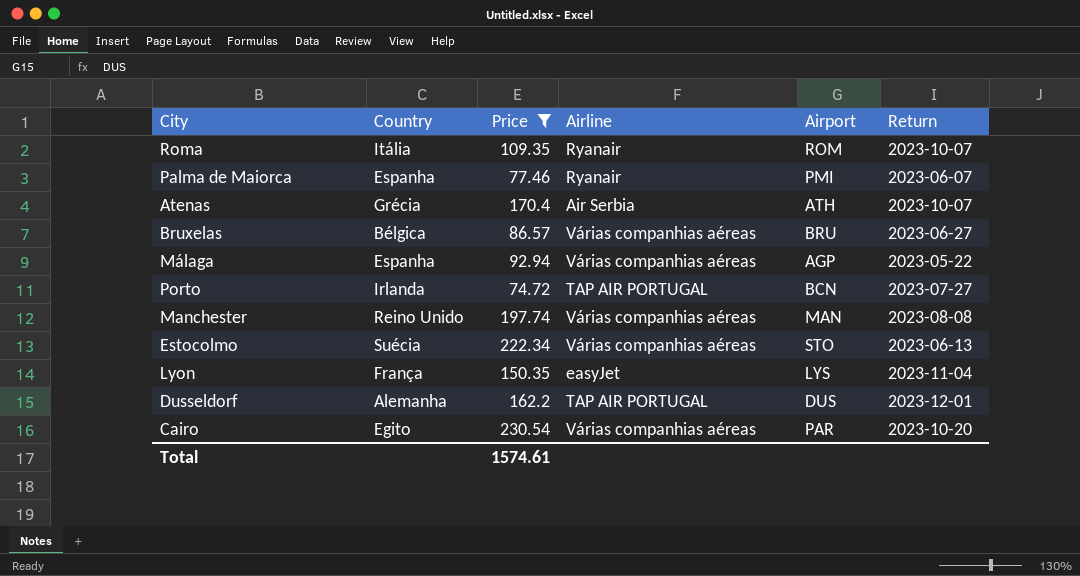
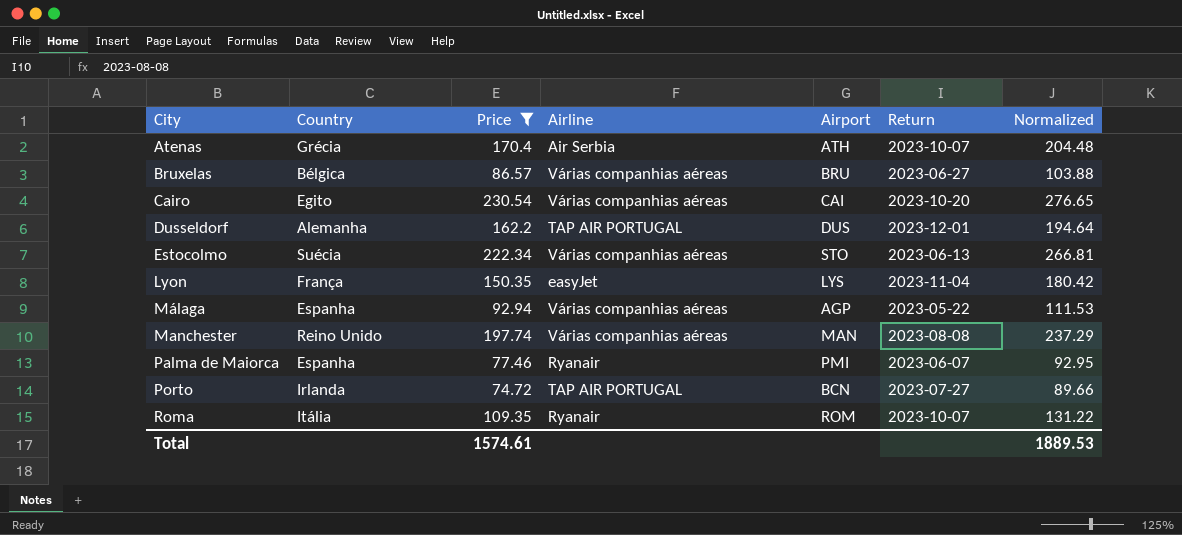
row order: none -> City ascending
column Normalized | formula: none -> [Price] * 1.2
Cairo | Airport: PAR -> CAI

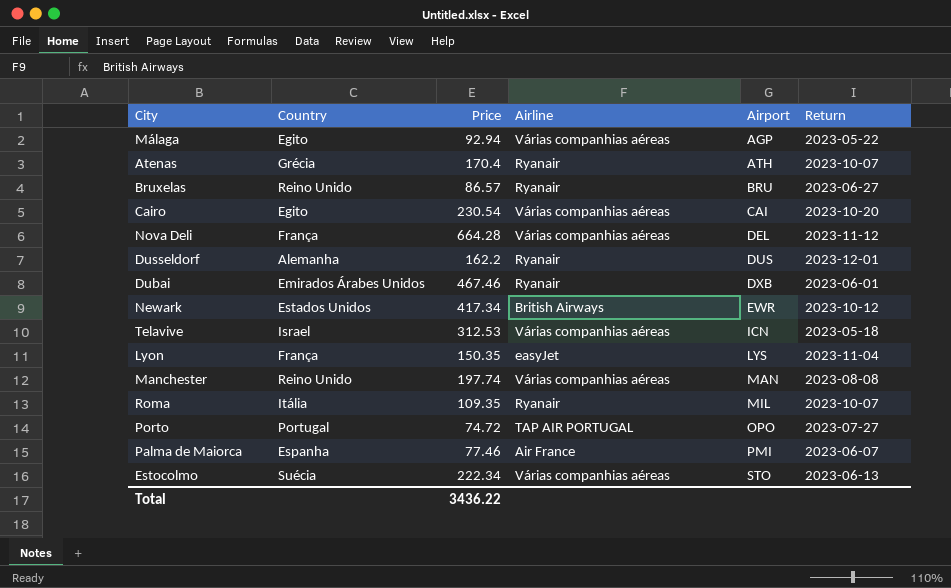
filter: Price <= 230.54 -> none
row order: City ascending -> Airport ascending
column Normalized | formula: [Price] * 1.2 -> none
Málaga | Country: Espanha -> Egito
Atenas | Airline: Air Serbia -> Ryanair
Bruxelas | Country: Bélgica -> Reino Unido
Bruxelas | Airline: Várias companhias aéreas -> Ryanair
Dusseldorf | Airline: TAP AIR PORTUGAL -> Ryanair
Roma | Airport: ROM -> MIL
Porto | Country: Irlanda -> Portugal
Porto | Airport: BCN -> OPO
Palma de Maiorca | Airline: Ryanair -> Air France
Total | Price: 1574.61 -> 3436.22

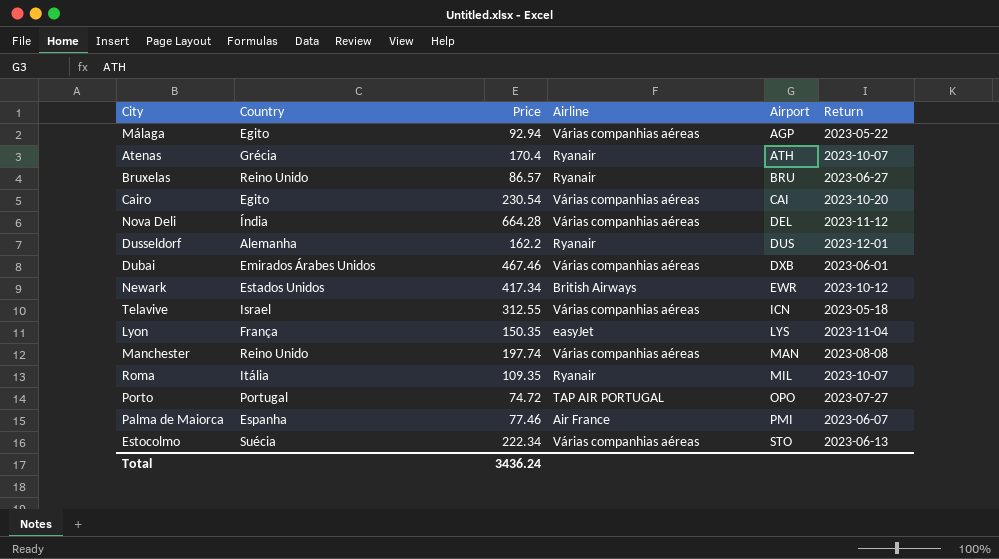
Nova Deli | Country: França -> Índia
Dubai | Airline: Ryanair -> Várias companhias aéreas
Telavive | Price: 312.53 -> 312.55
Total | Price: 3436.22 -> 3436.24

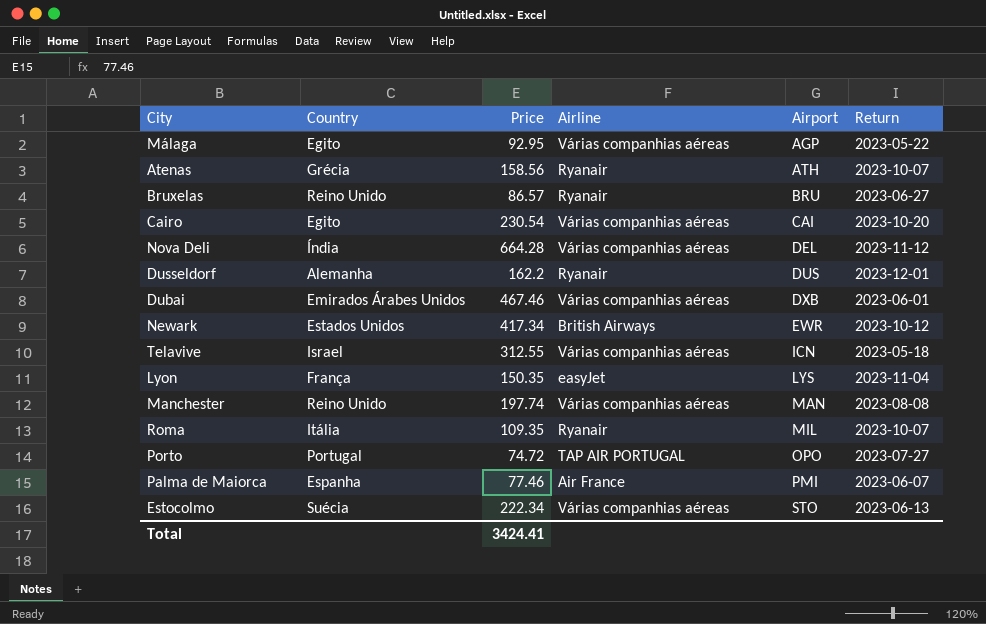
Málaga | Price: 92.94 -> 92.95
Atenas | Price: 170.4 -> 158.56
Total | Price: 3436.24 -> 3424.41

